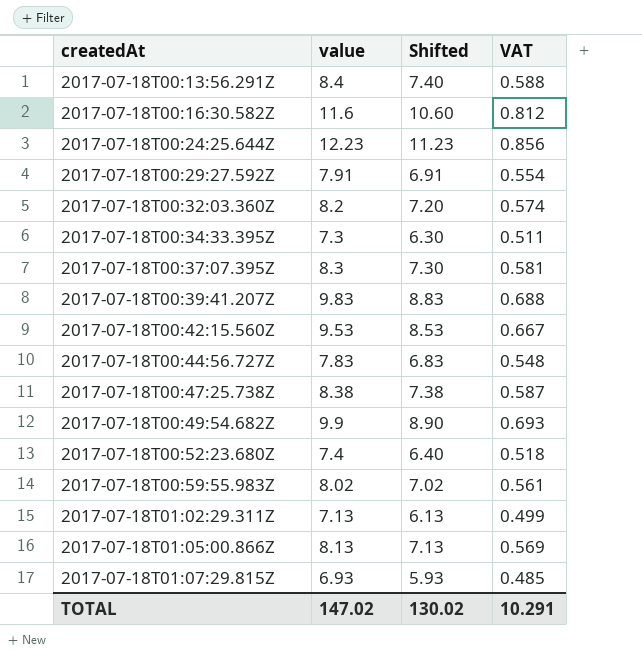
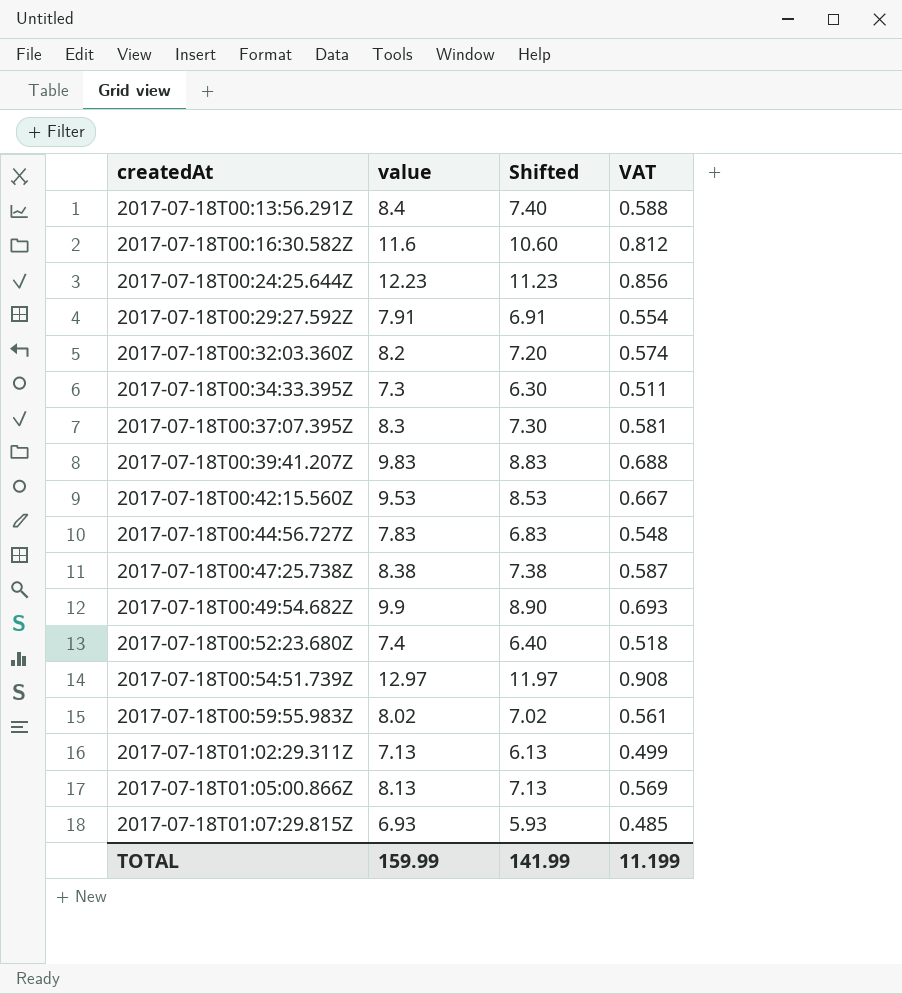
row 2017-07-18T00:54:51.739Z: none -> 12.97 | 11.97 | 0.908
TOTAL | value: 147.02 -> 159.99
TOTAL | Shifted: 130.02 -> 141.99
TOTAL | VAT: 10.291 -> 11.199

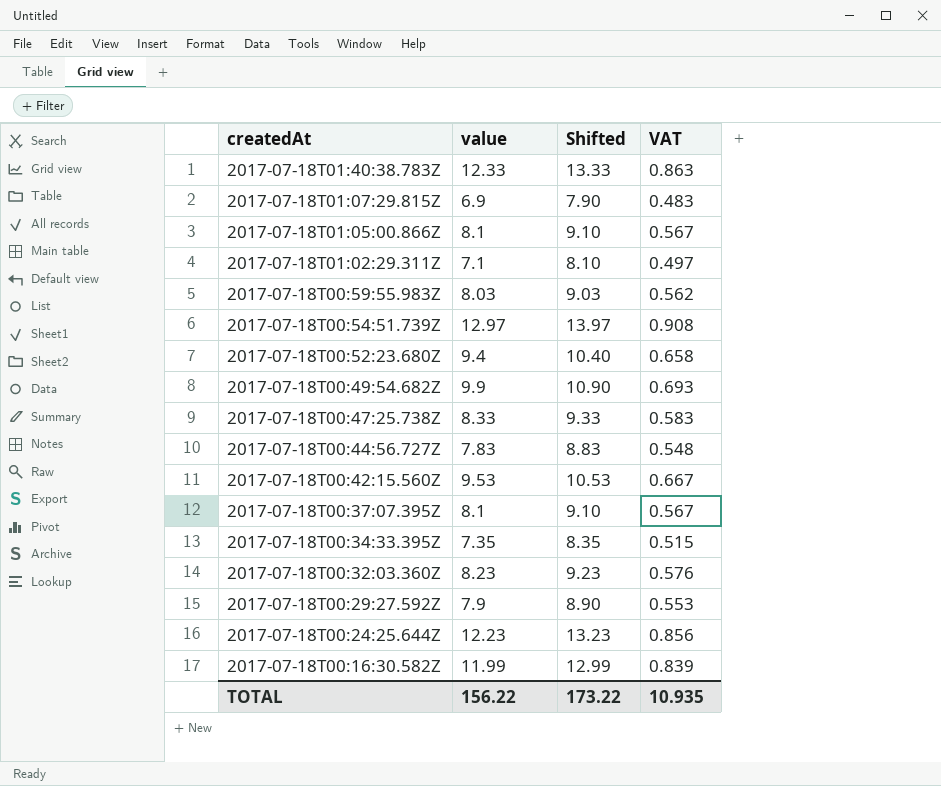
row order: createdAt ascending -> createdAt descending
column Shifted | formula: [value] - 1 -> [value] + 1
row 2017-07-18T00:13:56.291Z: 8.4 | 7.40 | 0.588 -> none
row 2017-07-18T00:39:41.207Z: 9.83 | 8.83 | 0.688 -> none
row 2017-07-18T01:40:38.783Z: none -> 12.33 | 13.33 | 0.863
2017-07-18T01:07:29.815Z | value: 6.93 -> 6.9
2017-07-18T01:07:29.815Z | VAT: 0.485 -> 0.483
2017-07-18T01:05:00.866Z | value: 8.13 -> 8.1
2017-07-18T01:05:00.866Z | VAT: 0.569 -> 0.567
2017-07-18T01:02:29.311Z | value: 7.13 -> 7.1
2017-07-18T01:02:29.311Z | VAT: 0.499 -> 0.497
2017-07-18T00:59:55.983Z | value: 8.02 -> 8.03
2017-07-18T00:59:55.983Z | VAT: 0.561 -> 0.562
2017-07-18T00:52:23.680Z | value: 7.4 -> 9.4
2017-07-18T00:52:23.680Z | VAT: 0.518 -> 0.658
2017-07-18T00:47:25.738Z | value: 8.38 -> 8.33
2017-07-18T00:47:25.738Z | VAT: 0.587 -> 0.583
2017-07-18T00:37:07.395Z | value: 8.3 -> 8.1
2017-07-18T00:37:07.395Z | VAT: 0.581 -> 0.567
2017-07-18T00:34:33.395Z | value: 7.3 -> 7.35
2017-07-18T00:34:33.395Z | VAT: 0.511 -> 0.515
2017-07-18T00:32:03.360Z | value: 8.2 -> 8.23
2017-07-18T00:32:03.360Z | VAT: 0.574 -> 0.576
2017-07-18T00:29:27.592Z | value: 7.91 -> 7.9
2017-07-18T00:29:27.592Z | VAT: 0.554 -> 0.553
2017-07-18T00:16:30.582Z | value: 11.6 -> 11.99
2017-07-18T00:16:30.582Z | VAT: 0.812 -> 0.839
TOTAL | value: 159.99 -> 156.22
TOTAL | Shifted: 141.99 -> 173.22
TOTAL | VAT: 11.199 -> 10.935

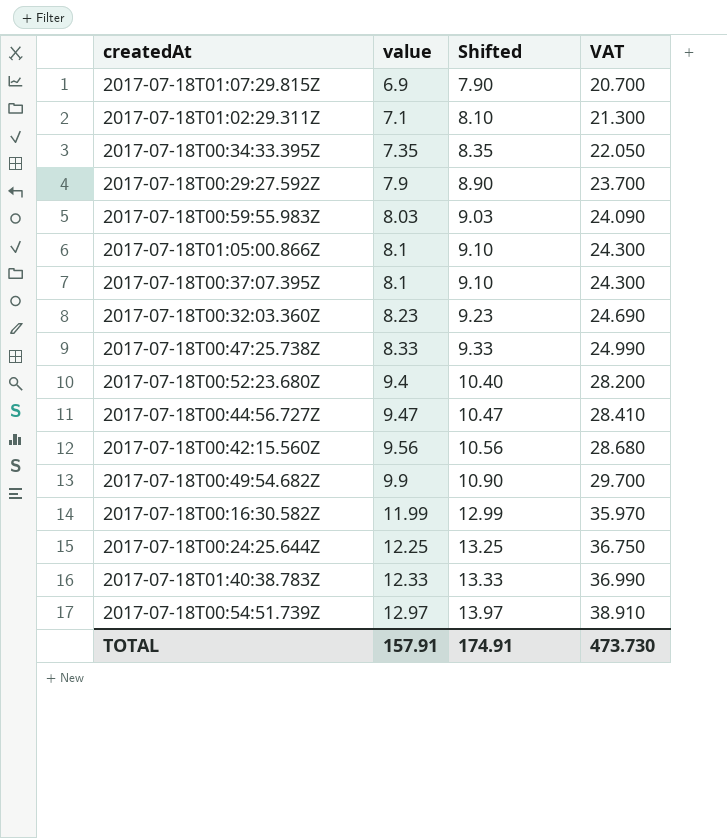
row order: createdAt descending -> value ascending
column VAT | formula: [value] * 0.07 -> [value] * 3
2017-07-18T00:44:56.727Z | value: 7.83 -> 9.47
2017-07-18T00:44:56.727Z | Shifted: 8.83 -> 10.47
2017-07-18T00:42:15.560Z | value: 9.53 -> 9.56
2017-07-18T00:42:15.560Z | Shifted: 10.53 -> 10.56
2017-07-18T00:24:25.644Z | value: 12.23 -> 12.25
2017-07-18T00:24:25.644Z | Shifted: 13.23 -> 13.25
TOTAL | value: 156.22 -> 157.91
TOTAL | Shifted: 173.22 -> 174.91
TOTAL | VAT: 10.935 -> 473.730

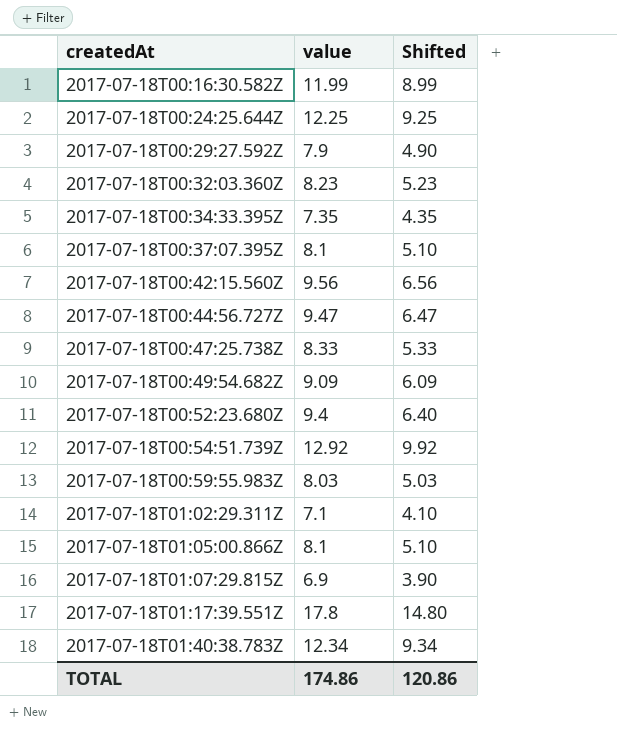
row order: value ascending -> createdAt ascending
column VAT | formula: [value] * 3 -> none
column Shifted | formula: [value] + 1 -> [value] - 3
2017-07-18T00:49:54.682Z | value: 9.9 -> 9.09
2017-07-18T00:54:51.739Z | value: 12.97 -> 12.92
row 2017-07-18T01:17:39.551Z: none -> 17.8 | 14.80
2017-07-18T01:40:38.783Z | value: 12.33 -> 12.34
TOTAL | value: 157.91 -> 174.86
TOTAL | Shifted: 174.91 -> 120.86

